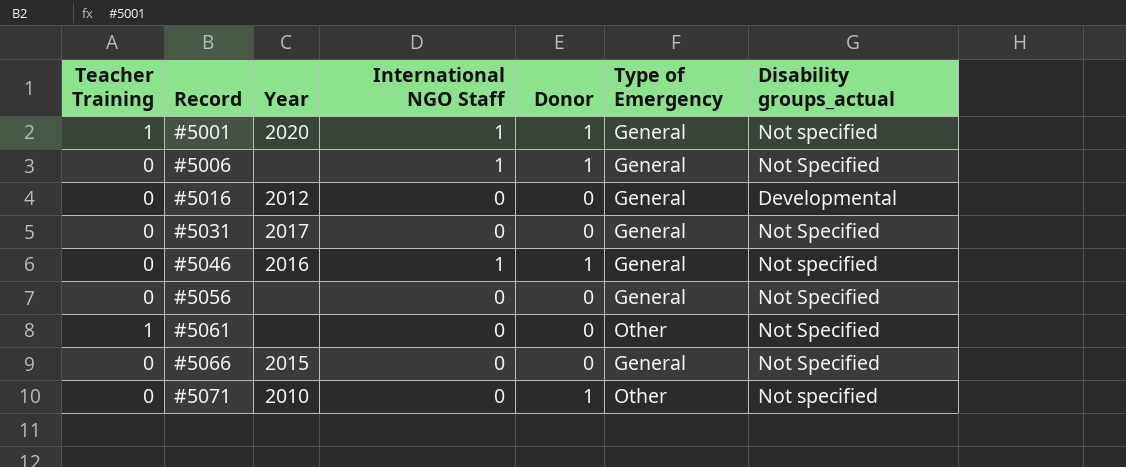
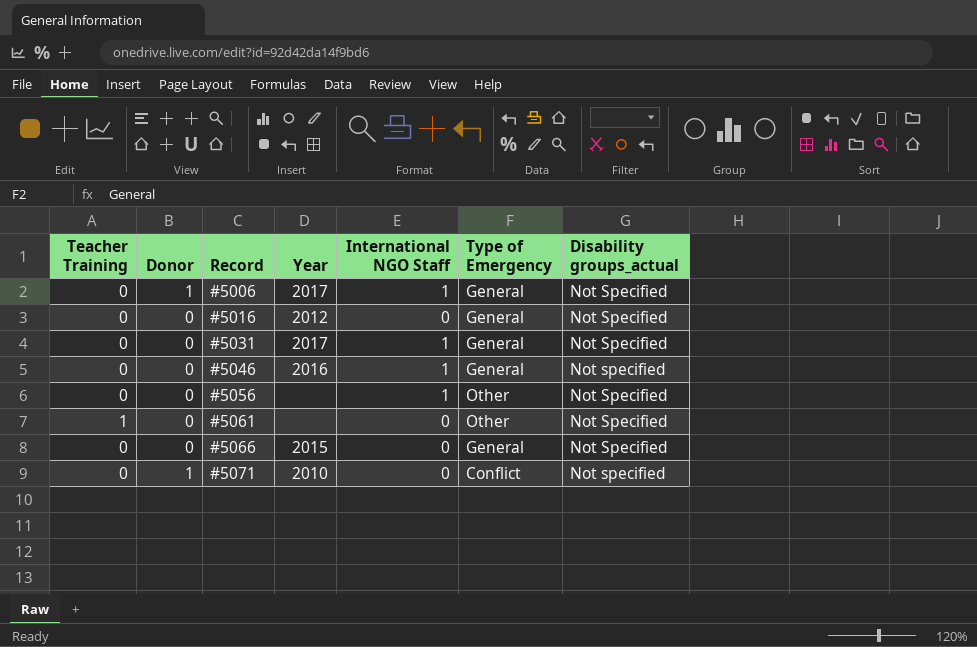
column Donor | position: 5 -> 2
row #5001: 1 | 2020 | 1 | 1 | General | Not specified -> none
#5006 | Year: none -> 2017
#5016 | Disability groups_actual: Developmental -> Not Specified
#5031 | International NGO Staff: 0 -> 1
#5046 | Donor: 1 -> 0
#5056 | International NGO Staff: 0 -> 1
#5056 | Type of Emergency: General -> Other
#5071 | Type of Emergency: Other -> Conflict

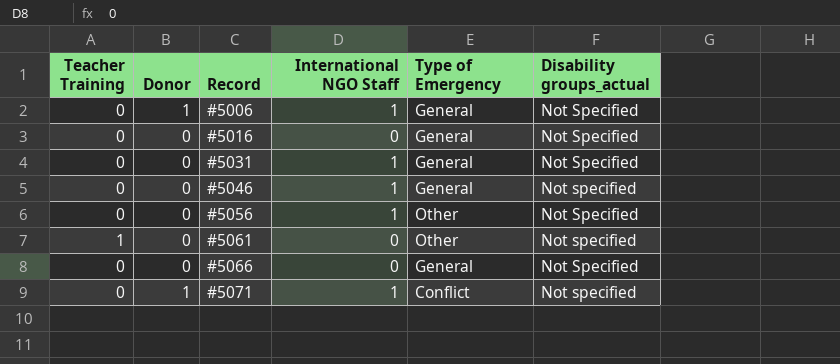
column Year | position: 4 -> none
#5061 | Disability groups_actual: Not Specified -> Not specified
#5071 | International NGO Staff: 0 -> 1

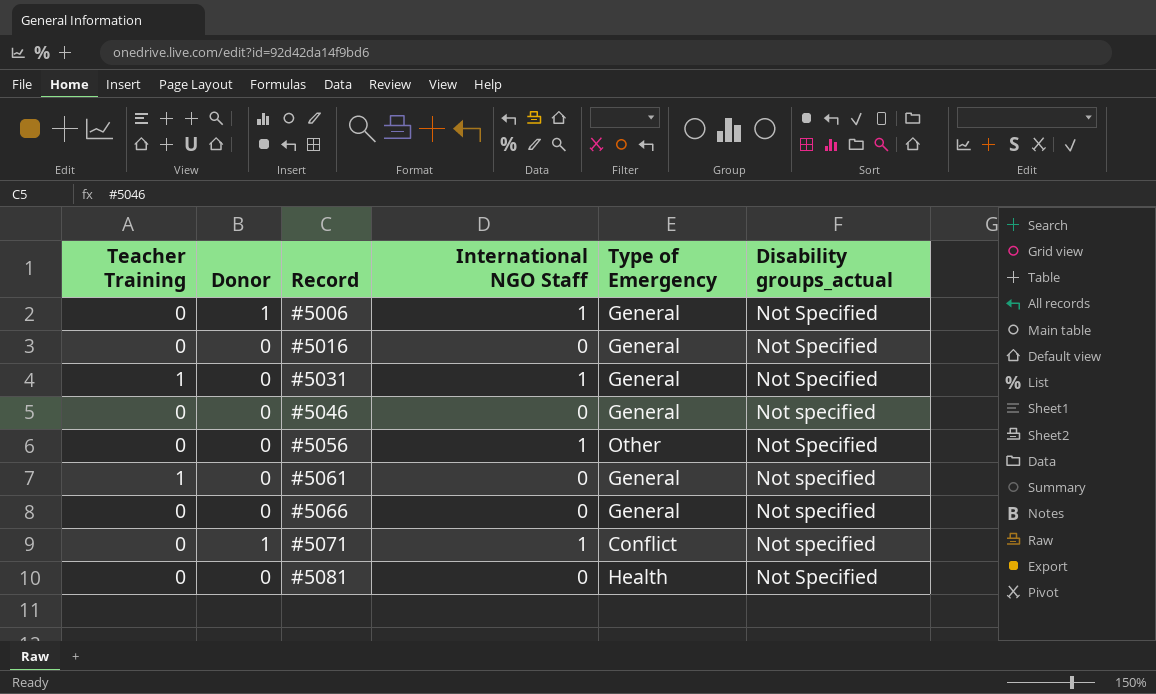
#5031 | Teacher Training: 0 -> 1
#5046 | International NGO Staff: 1 -> 0
#5061 | Type of Emergency: Other -> General
#5066 | Disability groups_actual: Not Specified -> Not specified
row #5081: none -> 0 | 0 | 0 | Health | Not Specified

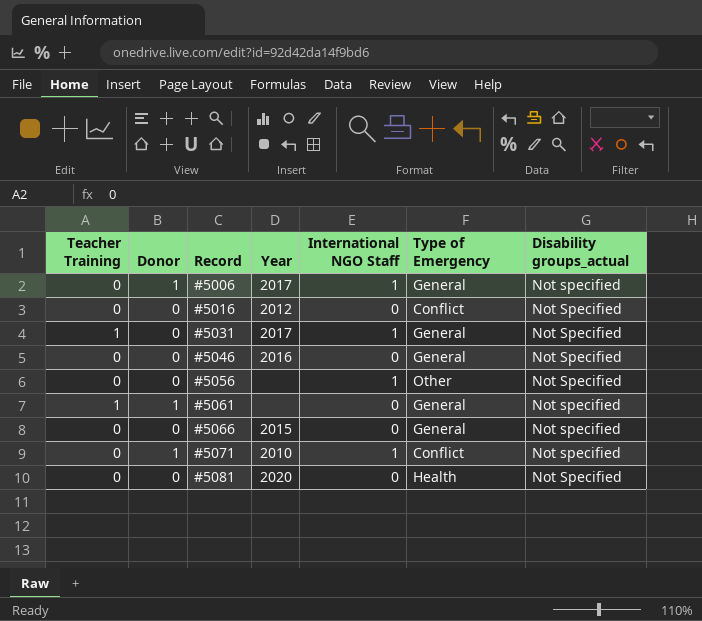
column Year | position: none -> 4
#5006 | Disability groups_actual: Not Specified -> Not specified
#5016 | Type of Emergency: General -> Conflict
#5046 | Disability groups_actual: Not specified -> Not Specified
#5061 | Donor: 0 -> 1

